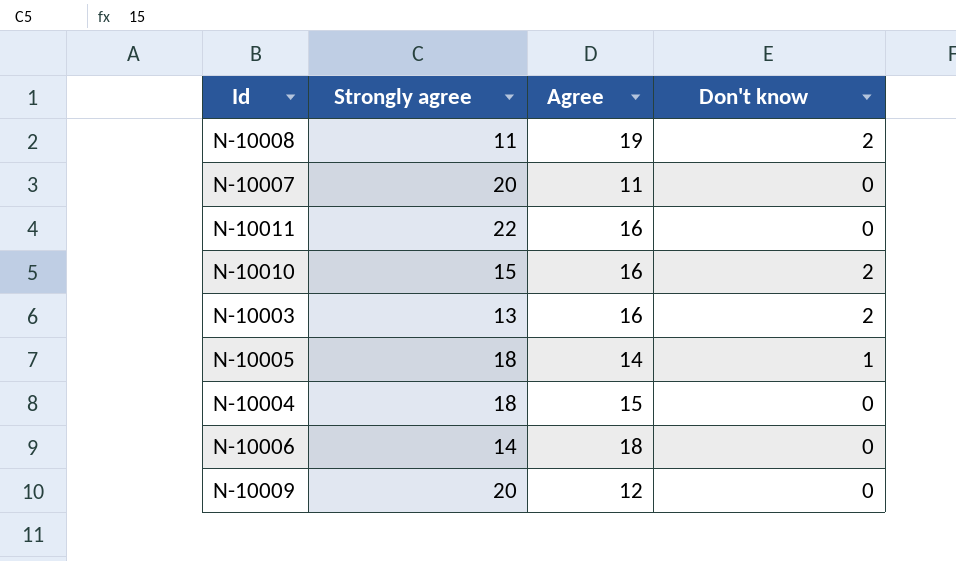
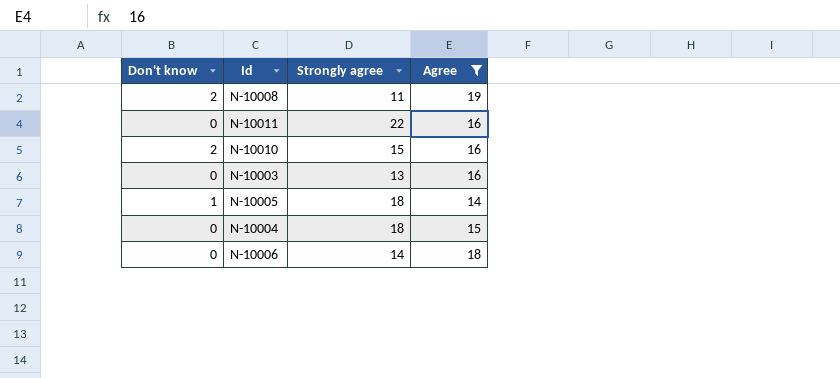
filter: none -> Agree >= 14
column Don't know | position: 4 -> 1
N-10003 | Don't know: 2 -> 0

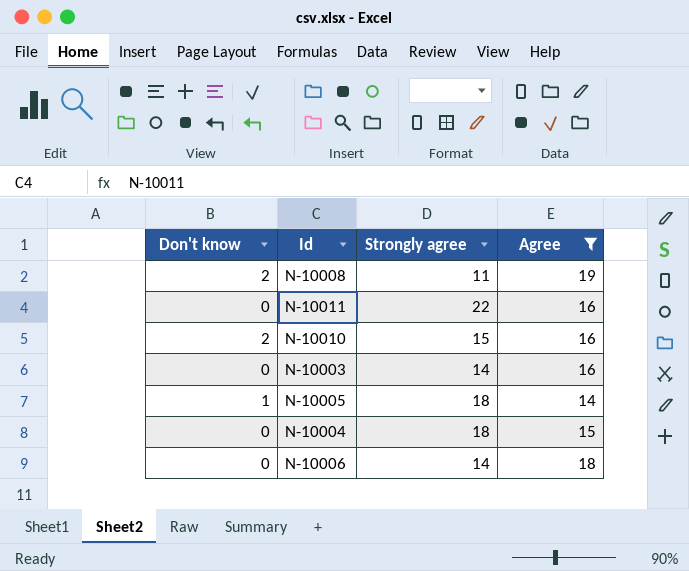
N-10003 | Strongly agree: 13 -> 14

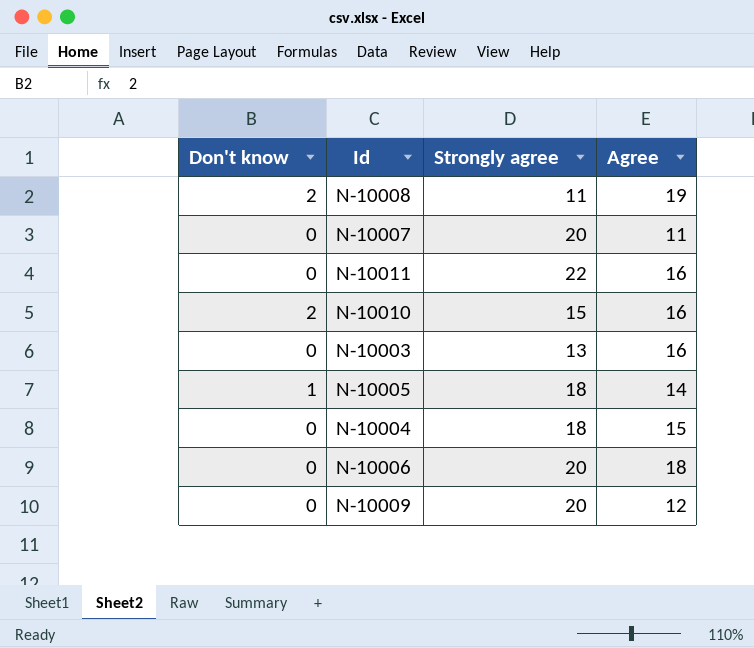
filter: Agree >= 14 -> none
N-10003 | Strongly agree: 14 -> 13
N-10006 | Strongly agree: 14 -> 20

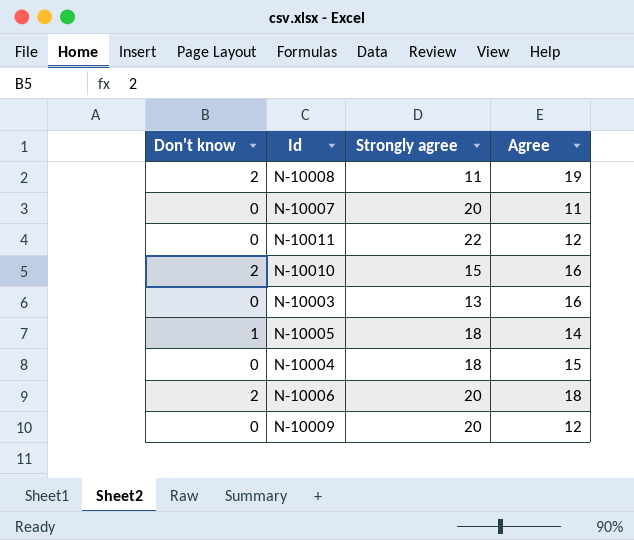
N-10011 | Agree: 16 -> 12
N-10006 | Don't know: 0 -> 2

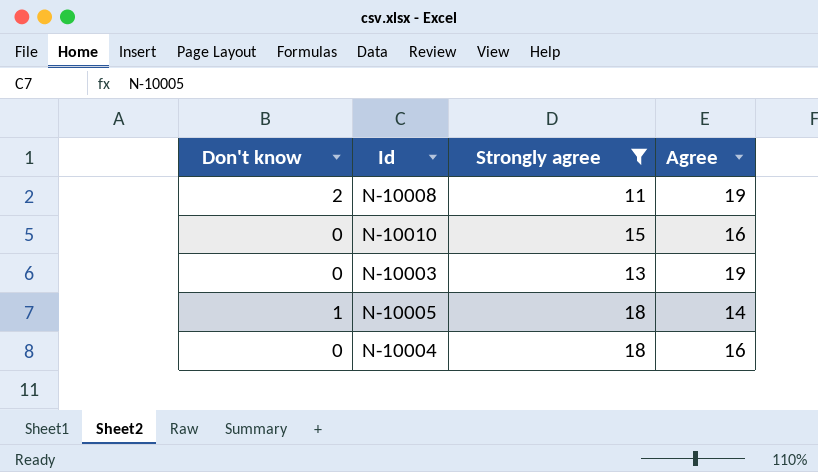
filter: none -> Strongly agree <= 18
N-10010 | Don't know: 2 -> 0
N-10003 | Agree: 16 -> 19
N-10004 | Agree: 15 -> 16

